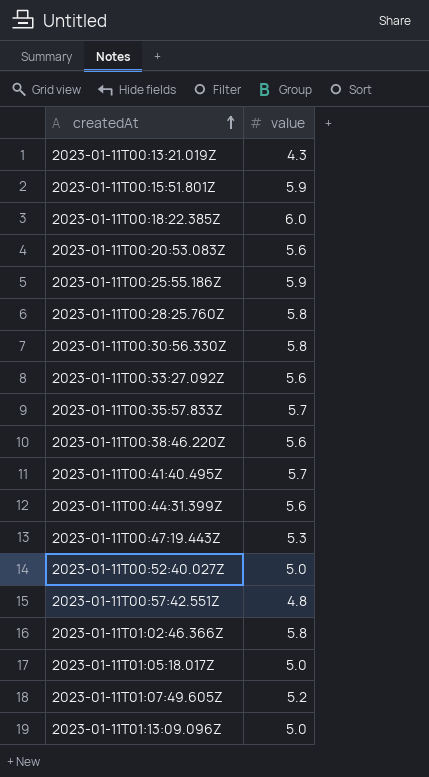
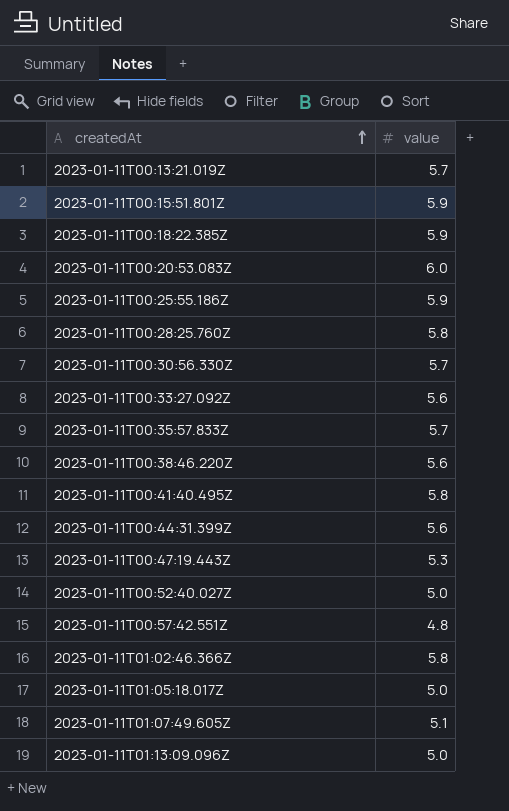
2023-01-11T00:13:21.019Z | value: 4.3 -> 5.7
2023-01-11T00:18:22.385Z | value: 6.0 -> 5.9
2023-01-11T00:20:53.083Z | value: 5.6 -> 6.0
2023-01-11T00:30:56.330Z | value: 5.8 -> 5.7
2023-01-11T00:41:40.495Z | value: 5.7 -> 5.8
2023-01-11T01:07:49.605Z | value: 5.2 -> 5.1

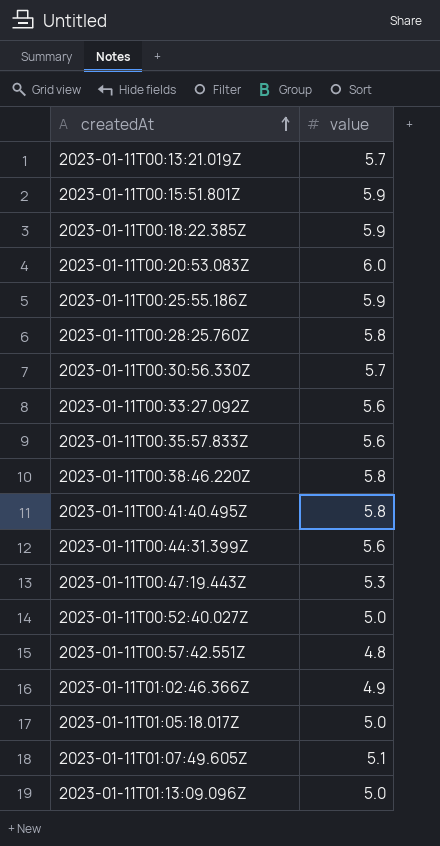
2023-01-11T00:35:57.833Z | value: 5.7 -> 5.6
2023-01-11T00:38:46.220Z | value: 5.6 -> 5.8
2023-01-11T01:02:46.366Z | value: 5.8 -> 4.9

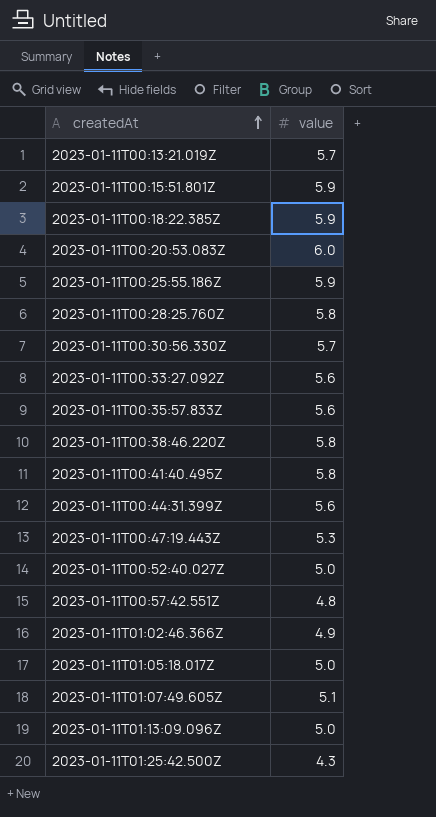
row 2023-01-11T01:25:42.500Z: none -> 4.3

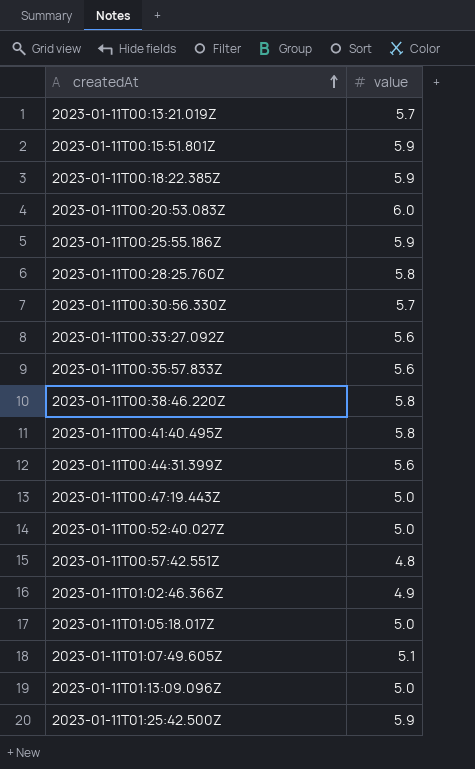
2023-01-11T00:47:19.443Z | value: 5.3 -> 5.0
2023-01-11T01:25:42.500Z | value: 4.3 -> 5.9

